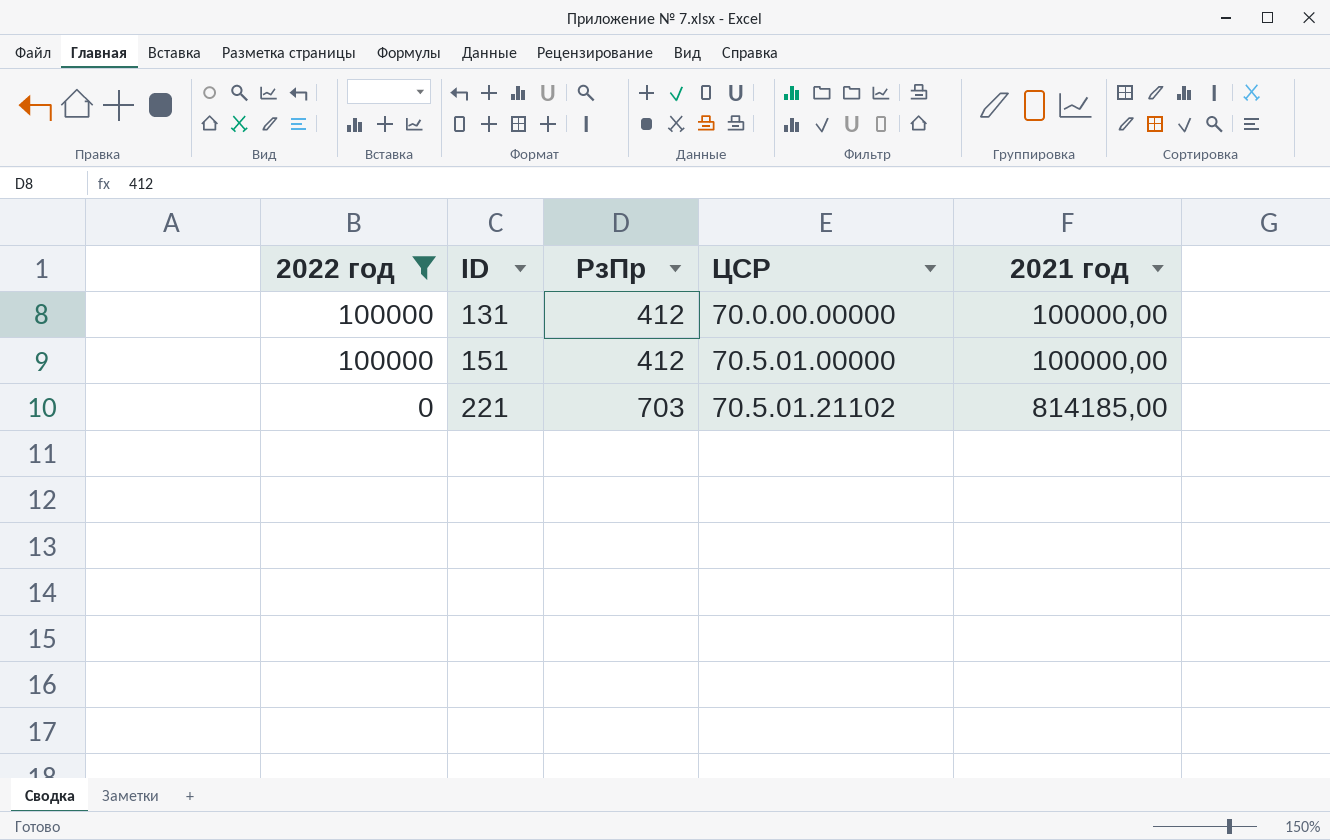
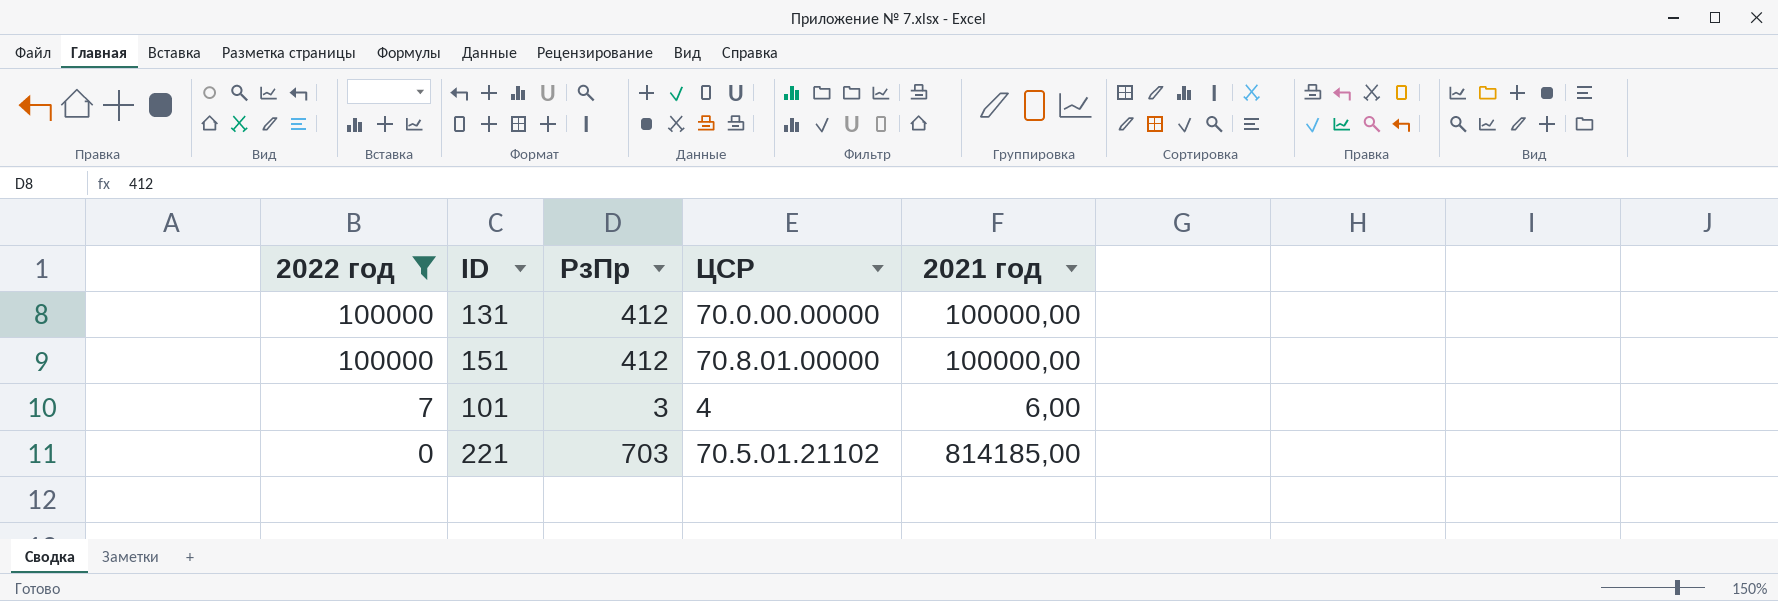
151 | ЦСР: 70.5.01.00000 -> 70.8.01.00000
row 101: none -> 7 | 3 | 4 | 6,00

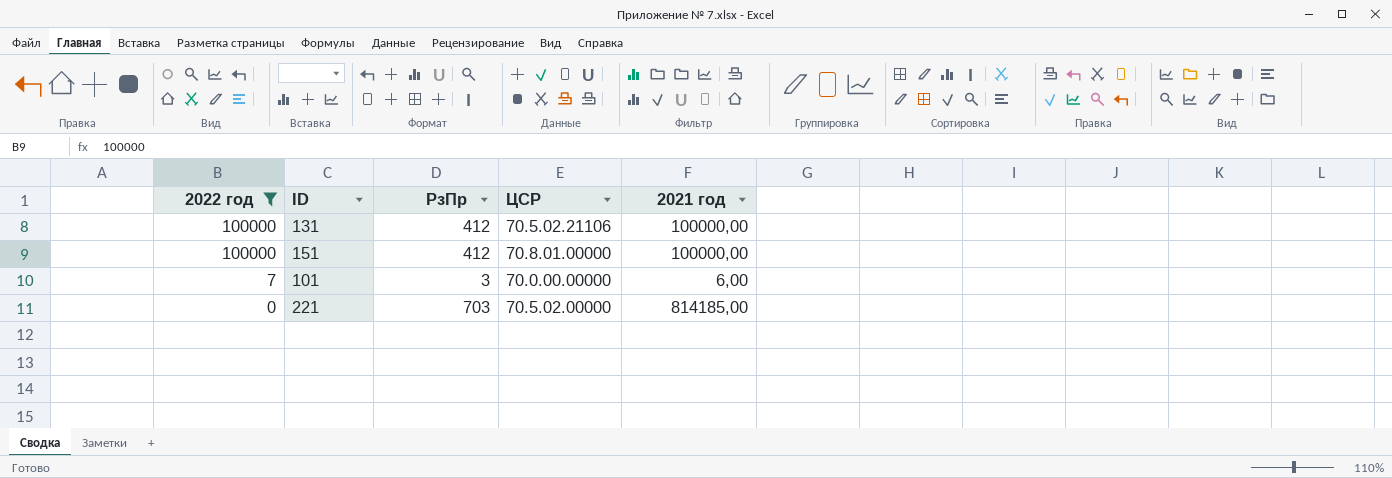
131 | ЦСР: 70.0.00.00000 -> 70.5.02.21106
101 | ЦСР: 4 -> 70.0.00.00000
221 | ЦСР: 70.5.01.21102 -> 70.5.02.00000

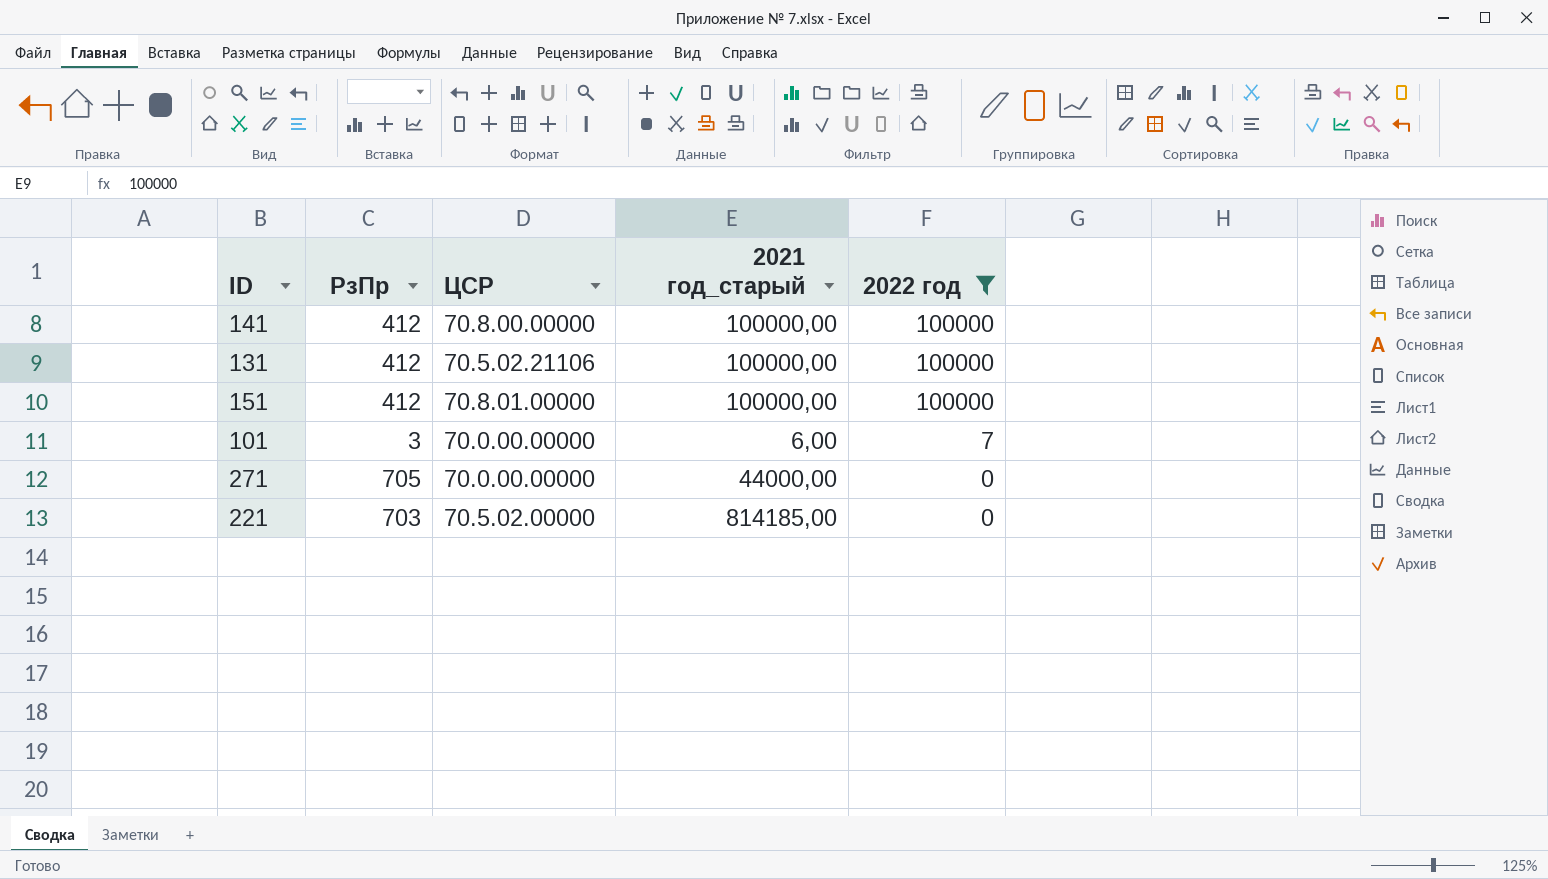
column name: 2021 год -> 2021 год_старый
column 2022 год | position: 1 -> 5
row 141: none -> 412 | 70.8.00.00000 | 100000,00 | 100000
row 271: none -> 705 | 70.0.00.00000 | 44000,00 | 0

